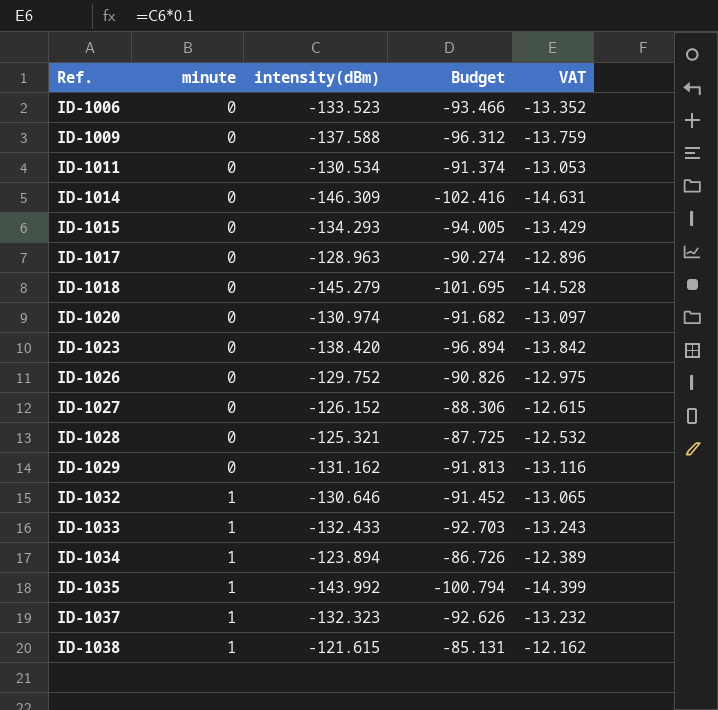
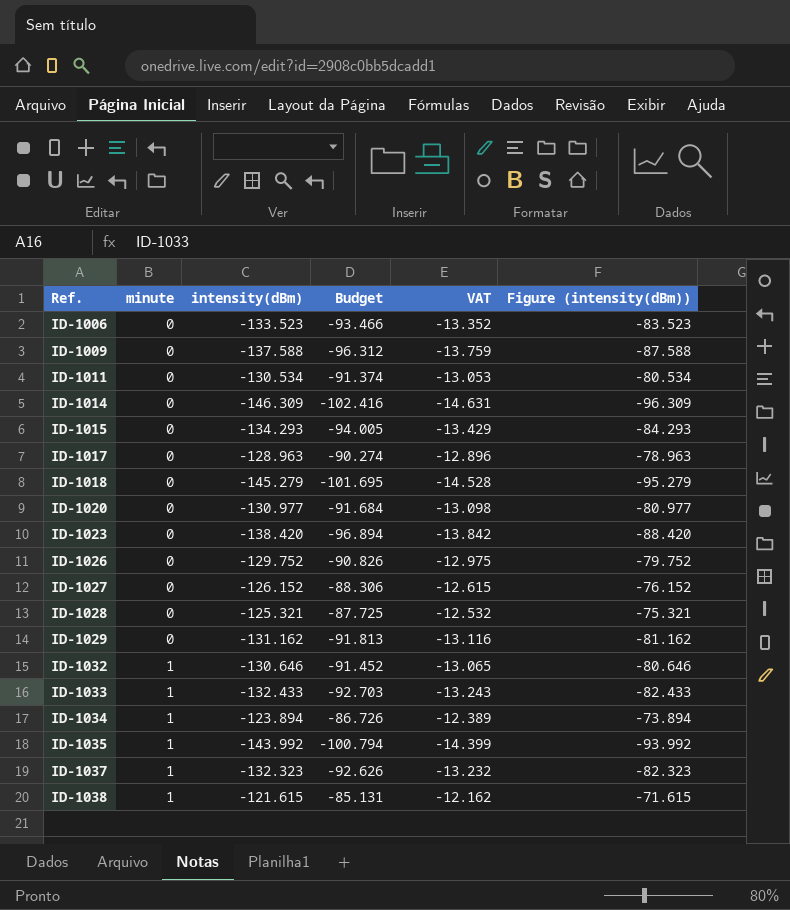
column Figure (intensity(dBm)) | formula: none -> [intensity(dBm)] + 50
ID-1020 | intensity(dBm): -130.974 -> -130.977
ID-1020 | Budget: -91.682 -> -91.684
ID-1020 | VAT: -13.097 -> -13.098

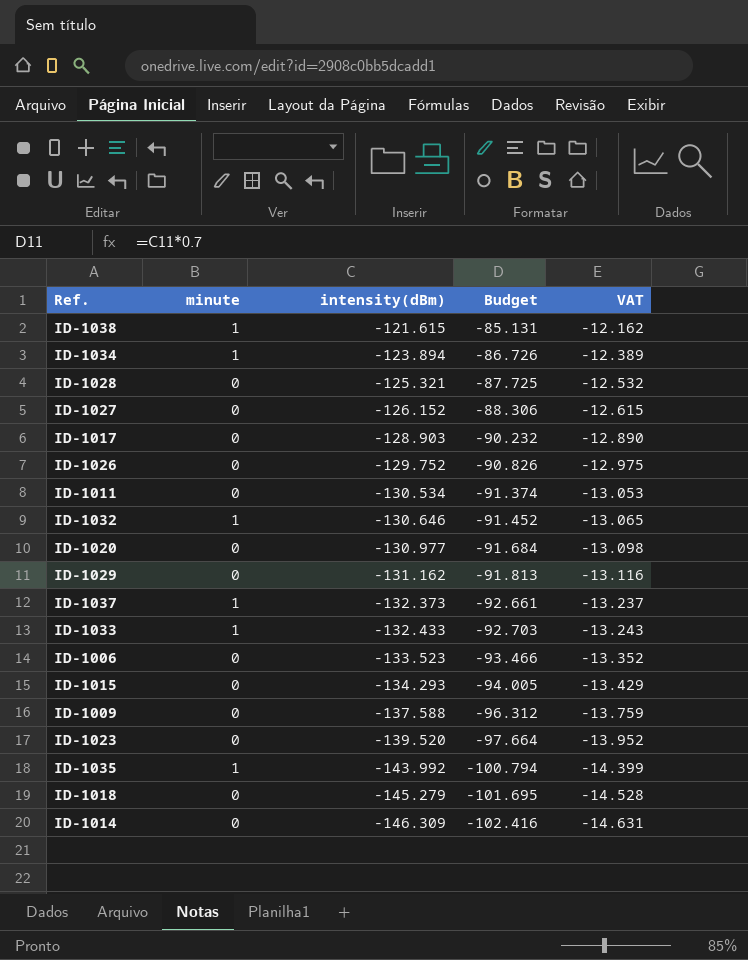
row order: Ref. ascending -> intensity(dBm) descending
column Figure (intensity(dBm)) | formula: [intensity(dBm)] + 50 -> none
ID-1017 | intensity(dBm): -128.963 -> -128.903
ID-1017 | Budget: -90.274 -> -90.232
ID-1017 | VAT: -12.896 -> -12.890
ID-1037 | intensity(dBm): -132.323 -> -132.373
ID-1037 | Budget: -92.626 -> -92.661
ID-1037 | VAT: -13.232 -> -13.237
ID-1023 | intensity(dBm): -138.420 -> -139.520
ID-1023 | Budget: -96.894 -> -97.664
ID-1023 | VAT: -13.842 -> -13.952

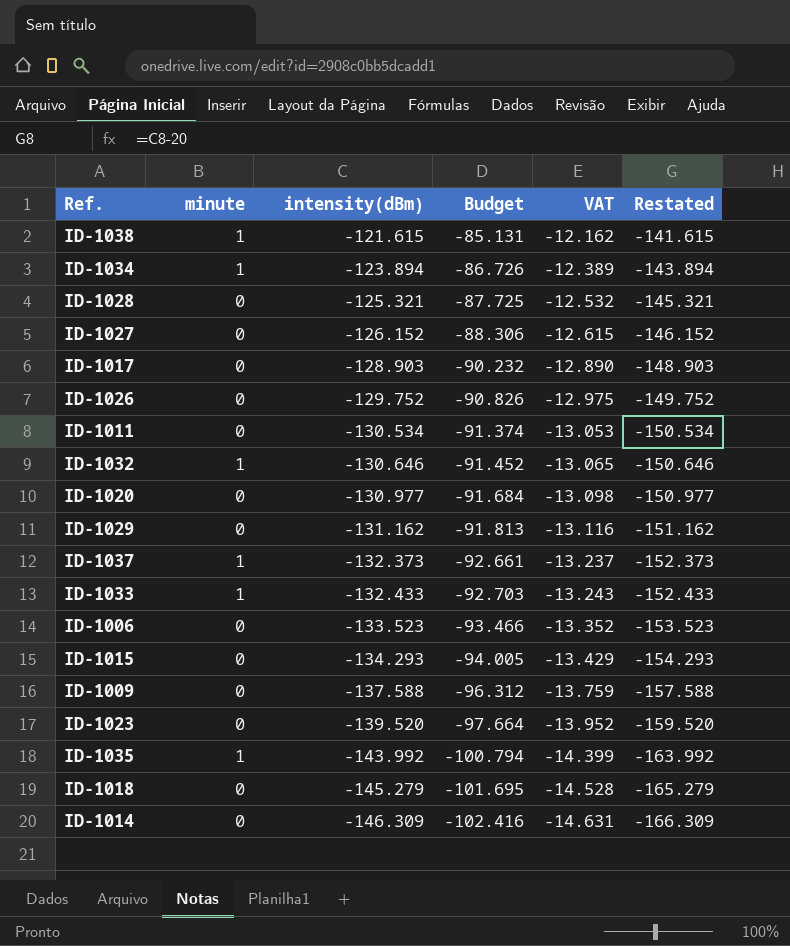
column Restated | formula: none -> [intensity(dBm)] - 20

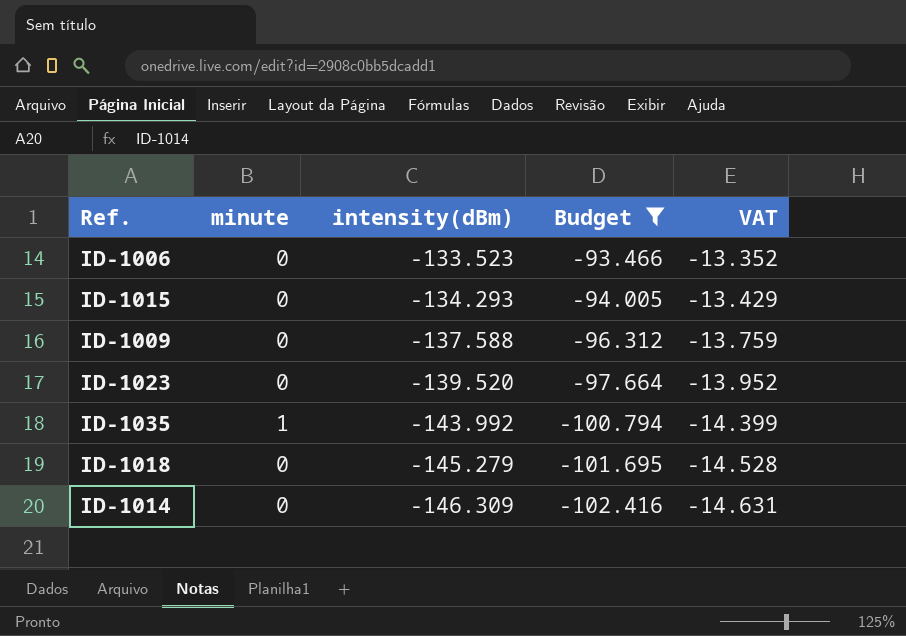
filter: none -> Budget <= -93.466
column Restated | formula: [intensity(dBm)] - 20 -> none

